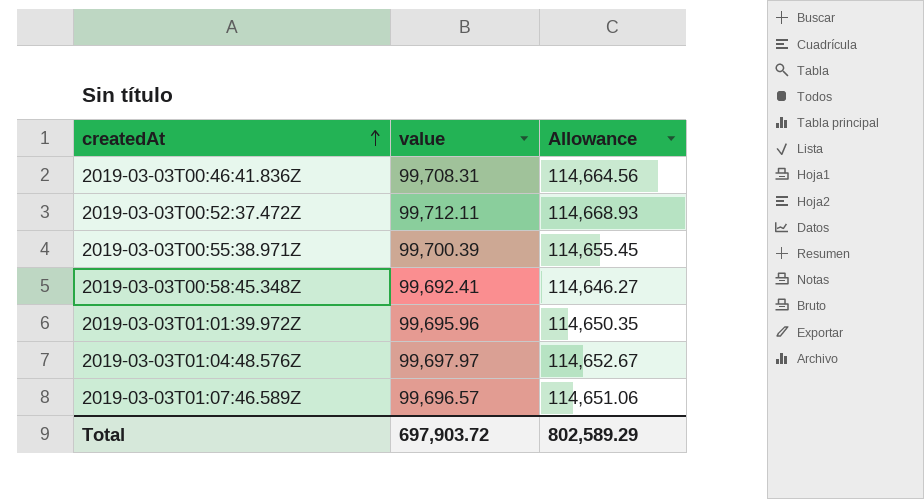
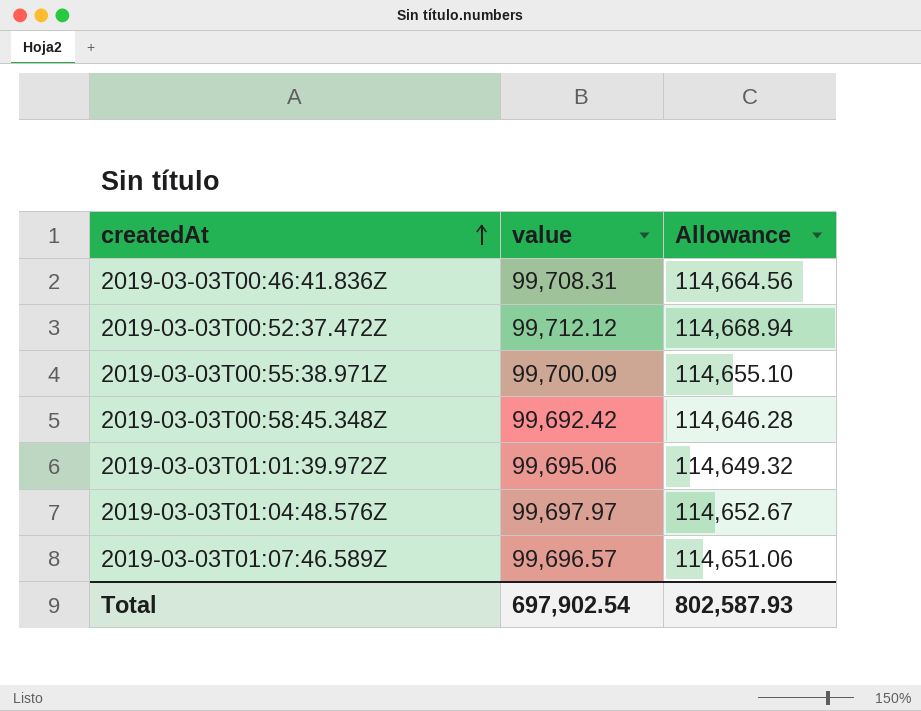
2019-03-03T00:52:37.472Z | value: 99,712.11 -> 99,712.12
2019-03-03T00:52:37.472Z | Allowance: 114,668.93 -> 114,668.94
2019-03-03T00:55:38.971Z | value: 99,700.39 -> 99,700.09
2019-03-03T00:55:38.971Z | Allowance: 114,655.45 -> 114,655.10
2019-03-03T00:58:45.348Z | value: 99,692.41 -> 99,692.42
2019-03-03T00:58:45.348Z | Allowance: 114,646.27 -> 114,646.28
2019-03-03T01:01:39.972Z | value: 99,695.96 -> 99,695.06
2019-03-03T01:01:39.972Z | Allowance: 114,650.35 -> 114,649.32
Total | value: 697,903.72 -> 697,902.54
Total | Allowance: 802,589.29 -> 802,587.93

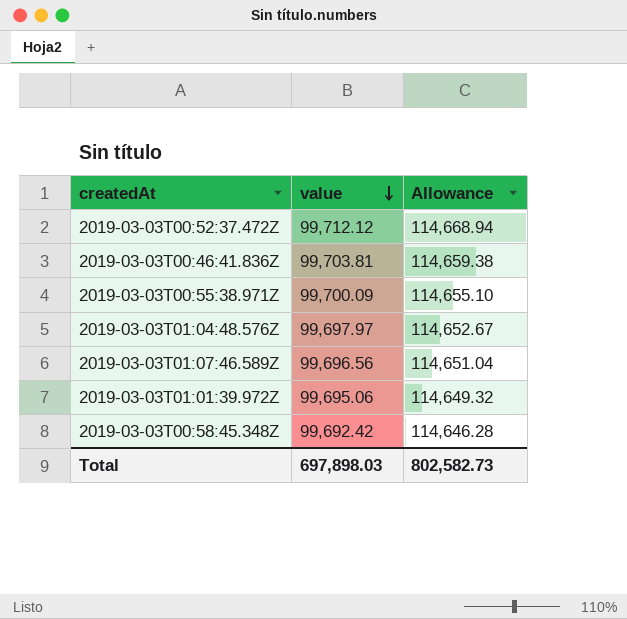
row order: createdAt ascending -> value descending
2019-03-03T00:46:41.836Z | value: 99,708.31 -> 99,703.81
2019-03-03T00:46:41.836Z | Allowance: 114,664.56 -> 114,659.38
2019-03-03T01:07:46.589Z | value: 99,696.57 -> 99,696.56
2019-03-03T01:07:46.589Z | Allowance: 114,651.06 -> 114,651.04
Total | value: 697,902.54 -> 697,898.03
Total | Allowance: 802,587.93 -> 802,582.73

